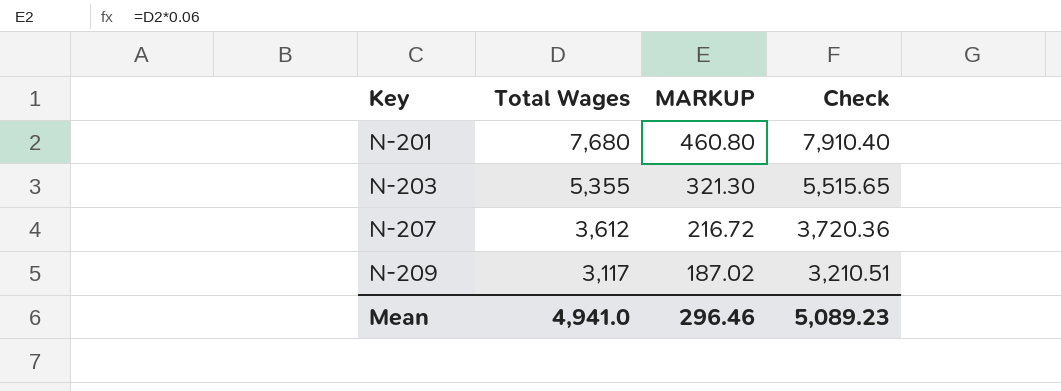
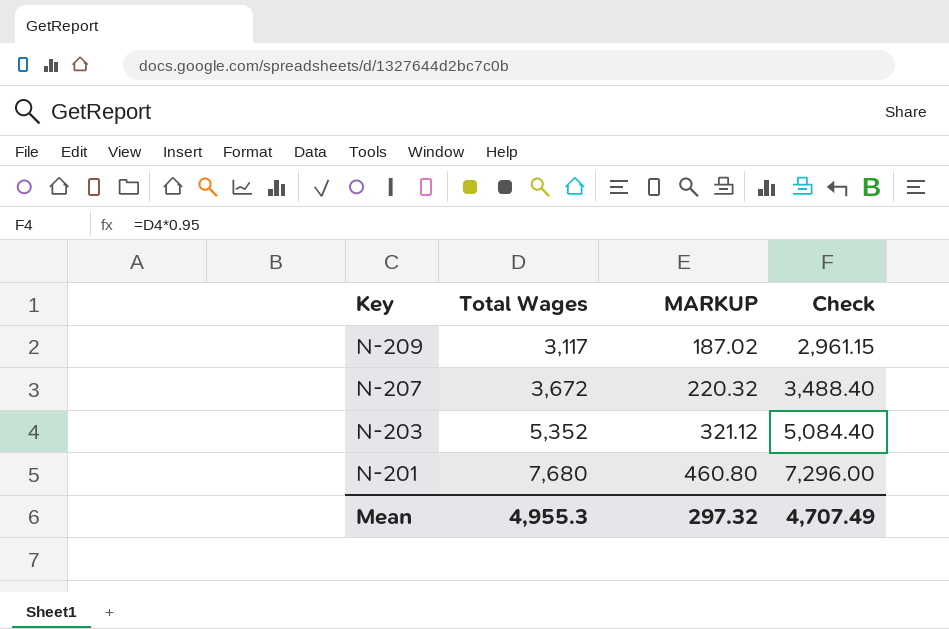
row order: Key ascending -> Key descending
column Check | formula: [Total Wages] * 1.03 -> [Total Wages] * 0.95
N-207 | Total Wages: 3,612 -> 3,672
N-207 | MARKUP: 216.72 -> 220.32
N-203 | Total Wages: 5,355 -> 5,352
N-203 | MARKUP: 321.30 -> 321.12
Mean | Total Wages: 4,941.0 -> 4,955.3
Mean | MARKUP: 296.46 -> 297.32
Mean | Check: 5,089.23 -> 4,707.49

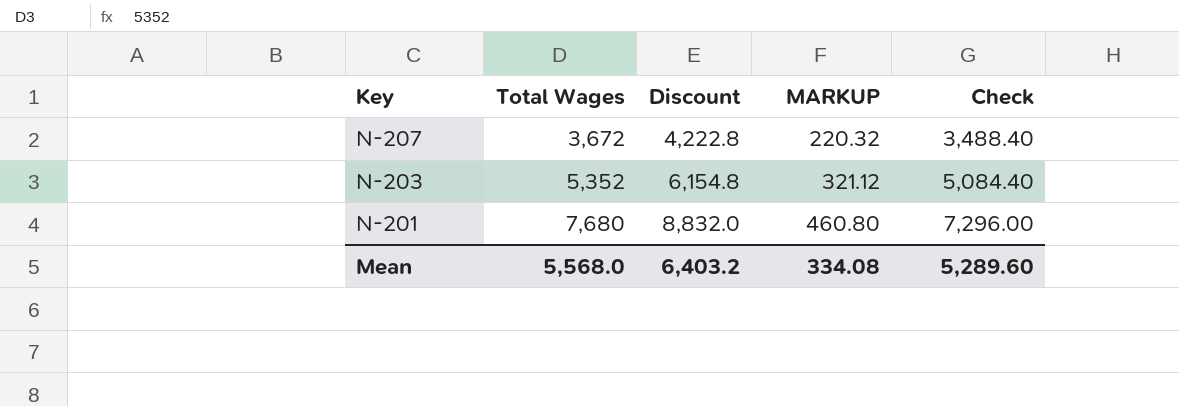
column Discount | formula: none -> [Total Wages] * 1.15
row N-209: 3,117 | 187.02 | 2,961.15 -> none
Mean | Total Wages: 4,955.3 -> 5,568.0
Mean | MARKUP: 297.32 -> 334.08
Mean | Check: 4,707.49 -> 5,289.60

